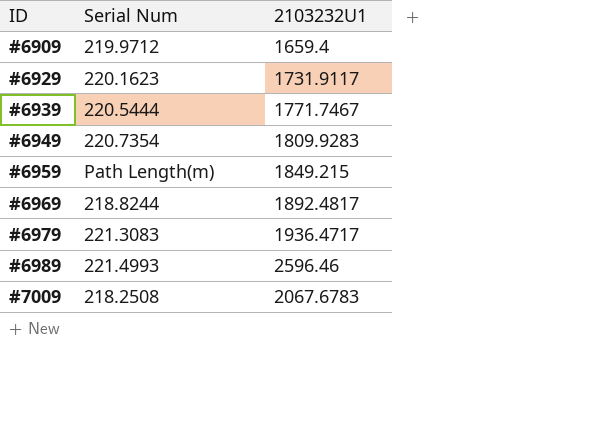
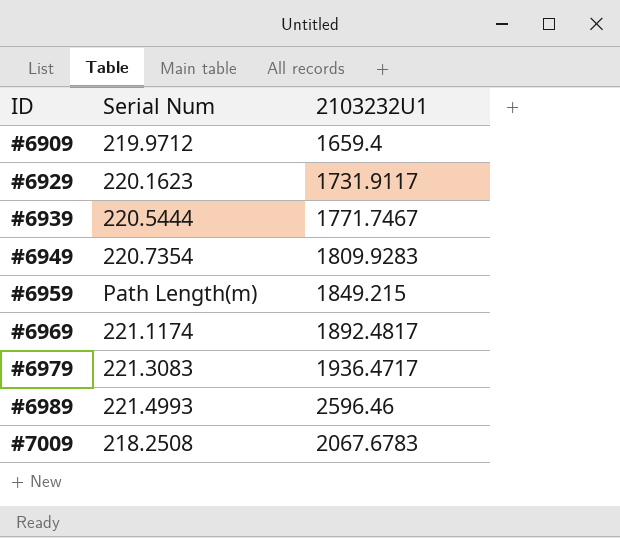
#6969 | Serial Num: 218.8244 -> 221.1174

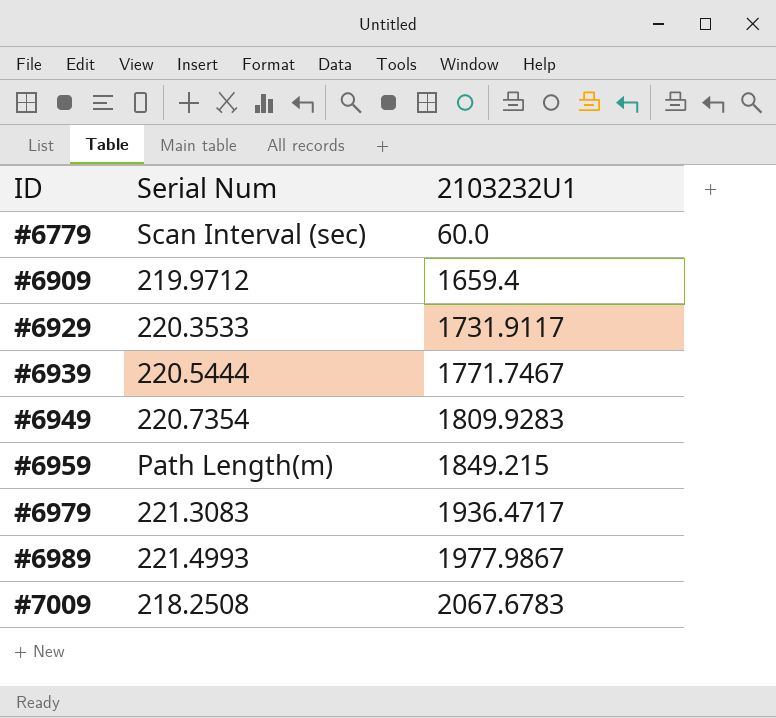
row #6969: 221.1174 | 1892.4817 -> none
row #6779: none -> Scan Interval (sec) | 60.0
#6929 | Serial Num: 220.1623 -> 220.3533
#6989 | 2103232U1: 2596.46 -> 1977.9867

